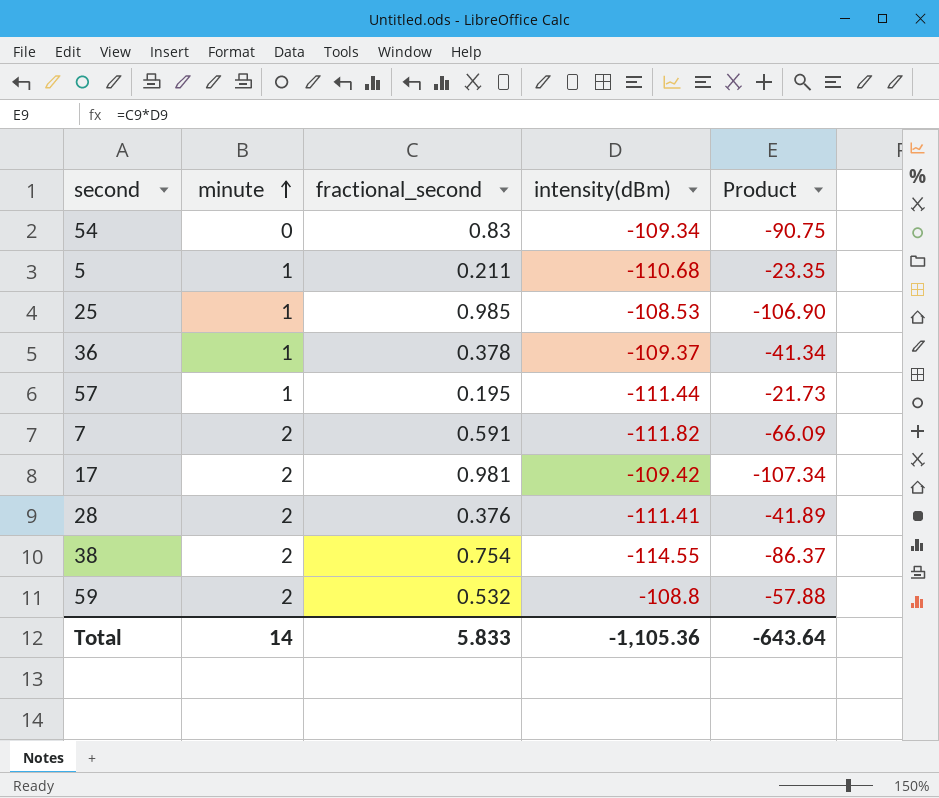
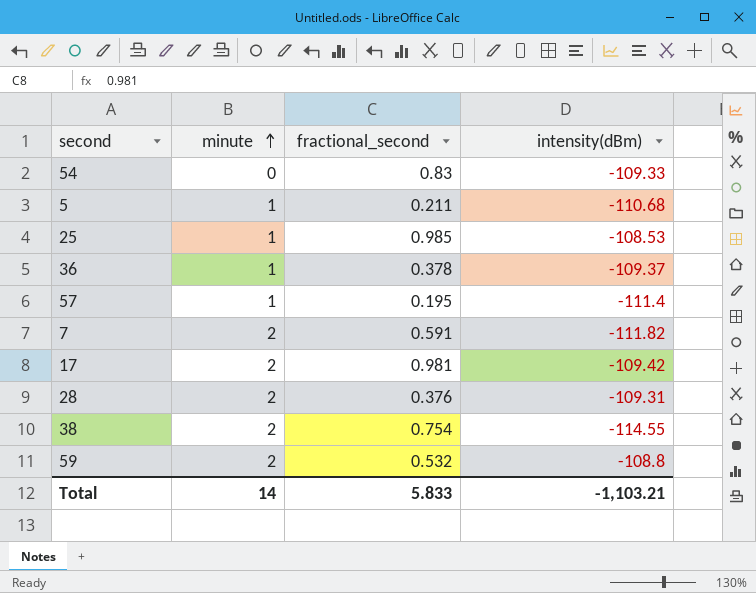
column Product | formula: [fractional_second] * [intensity(dBm)] -> none
54 | intensity(dBm): -109.34 -> -109.33
57 | intensity(dBm): -111.44 -> -111.4
28 | intensity(dBm): -111.41 -> -109.31
Total | intensity(dBm): -1,105.36 -> -1,103.21

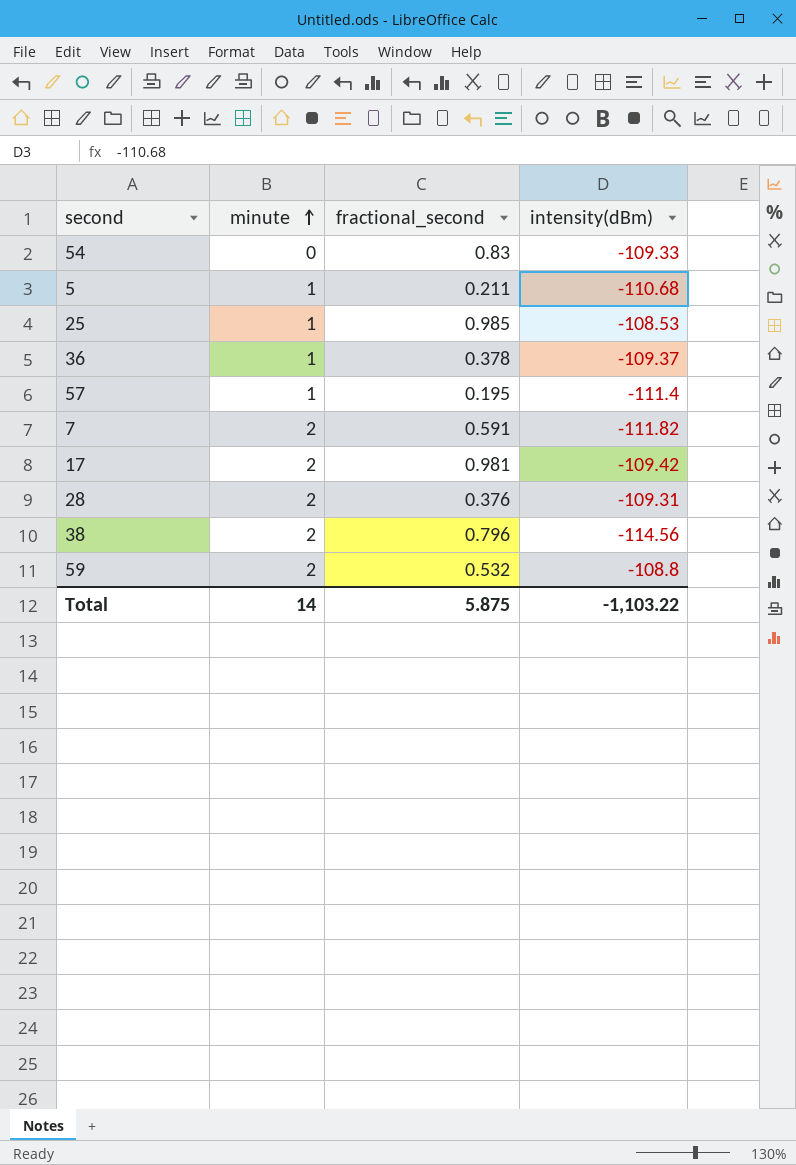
38 | fractional_second: 0.754 -> 0.796
38 | intensity(dBm): -114.55 -> -114.56
Total | fractional_second: 5.833 -> 5.875
Total | intensity(dBm): -1,103.21 -> -1,103.22

